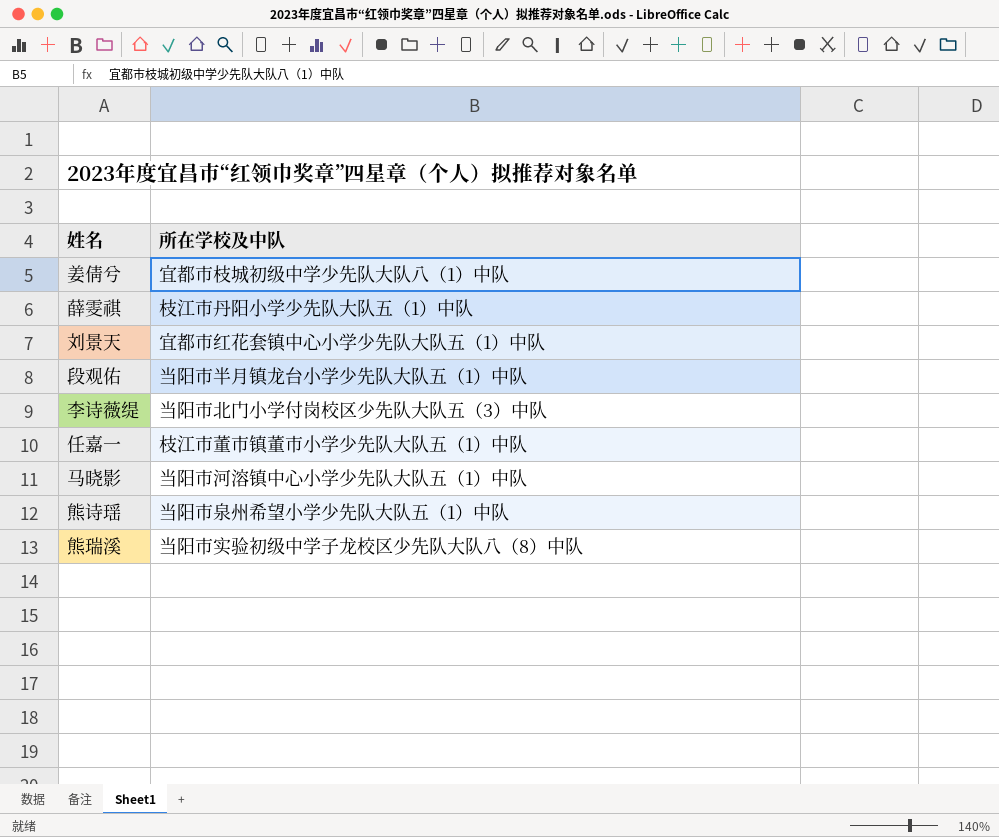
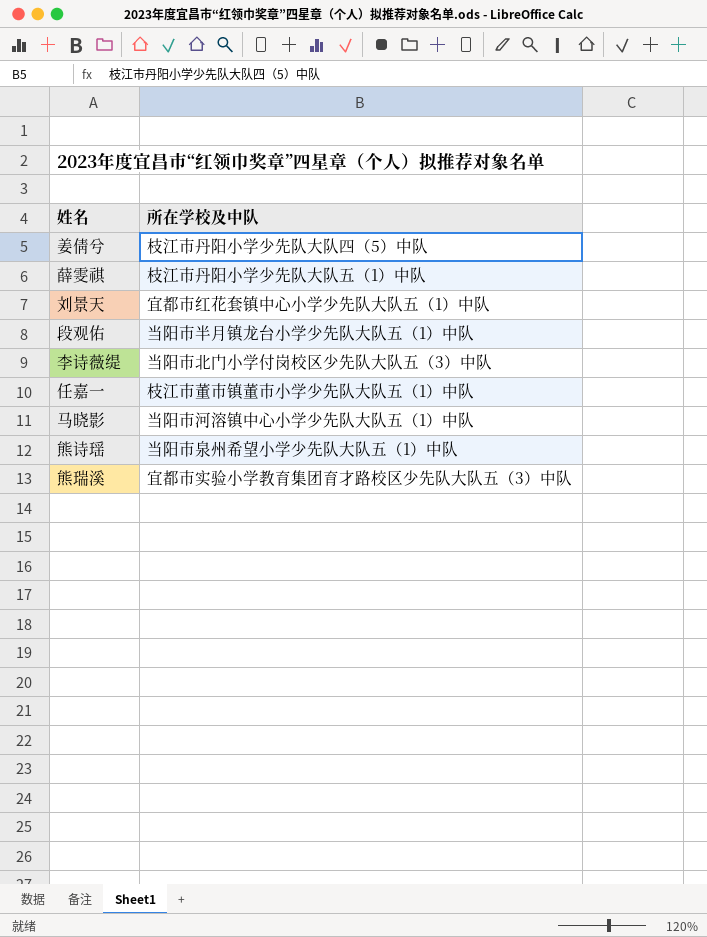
姜倩兮 | 所在学校及中队: 宜都市枝城初级中学少先队大队八（1）中队 -> 枝江市丹阳小学少先队大队四（5）中队
熊瑞溪 | 所在学校及中队: 当阳市实验初级中学子龙校区少先队大队八（8）中队 -> 宜都市实验小学教育集团育才路校区少先队大队五（3）中队

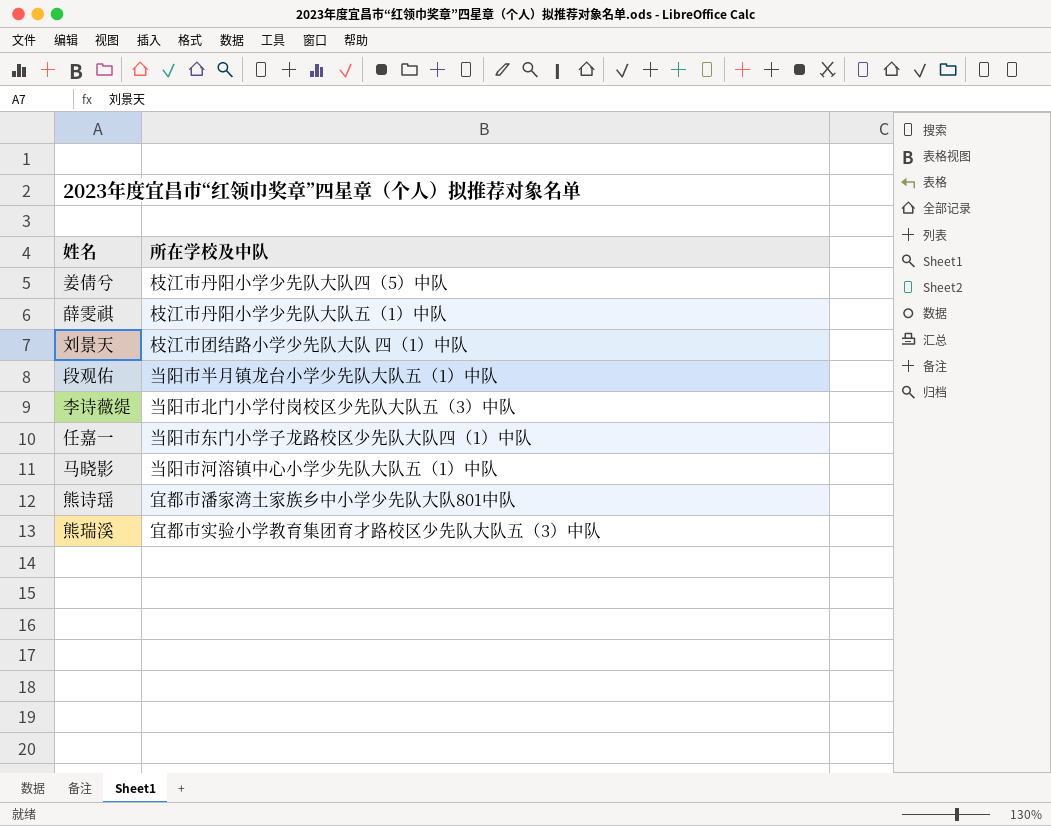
刘景天 | 所在学校及中队: 宜都市红花套镇中心小学少先队大队五（1）中队 -> 枝江市团结路小学少先队大队 四（1）中队
任嘉一 | 所在学校及中队: 枝江市董市镇董市小学少先队大队五（1）中队 -> 当阳市东门小学子龙路校区少先队大队四（1）中队
熊诗瑶 | 所在学校及中队: 当阳市泉州希望小学少先队大队五（1）中队 -> 宜都市潘家湾土家族乡中小学少先队大队801中队

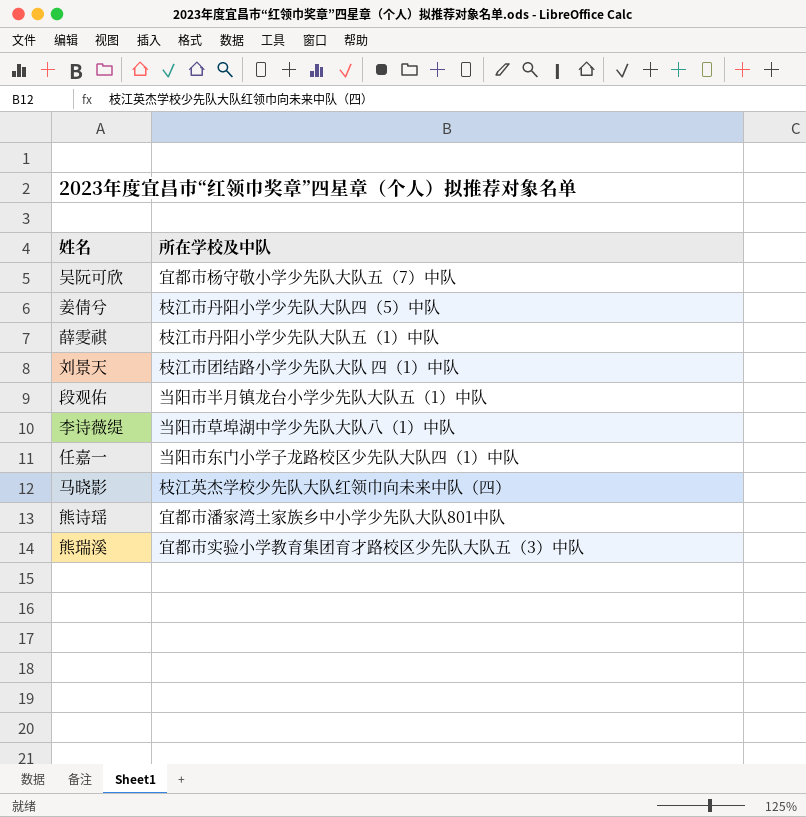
row 吴阮可欣: none -> 宜都市杨守敬小学少先队大队五（7）中队
李诗薇缇 | 所在学校及中队: 当阳市北门小学付岗校区少先队大队五（3）中队 -> 当阳市草埠湖中学少先队大队八（1）中队
马晓影 | 所在学校及中队: 当阳市河溶镇中心小学少先队大队五（1）中队 -> 枝江英杰学校少先队大队红领巾向未来中队（四）

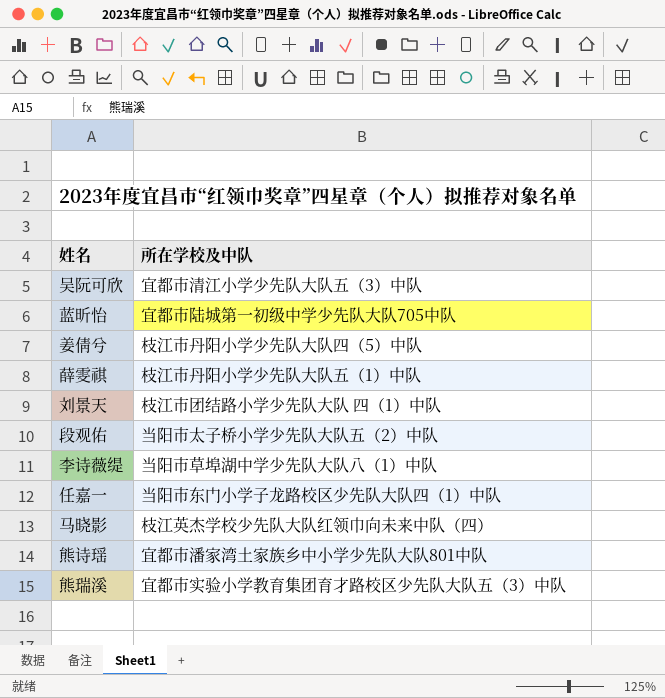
吴阮可欣 | 所在学校及中队: 宜都市杨守敬小学少先队大队五（7）中队 -> 宜都市清江小学少先队大队五（3）中队
row 蓝昕怡: none -> 宜都市陆城第一初级中学少先队大队705中队
段观佑 | 所在学校及中队: 当阳市半月镇龙台小学少先队大队五（1）中队 -> 当阳市太子桥小学少先队大队五（2）中队

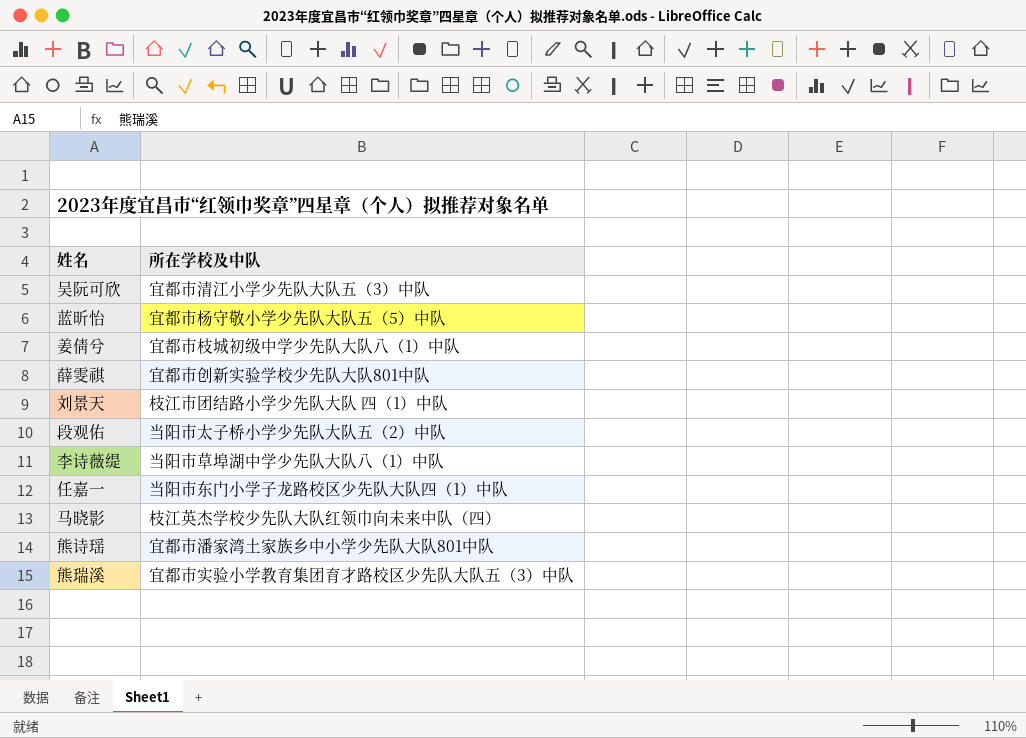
蓝昕怡 | 所在学校及中队: 宜都市陆城第一初级中学少先队大队705中队 -> 宜都市杨守敬小学少先队大队五（5）中队
姜倩兮 | 所在学校及中队: 枝江市丹阳小学少先队大队四（5）中队 -> 宜都市枝城初级中学少先队大队八（1）中队
薛雯祺 | 所在学校及中队: 枝江市丹阳小学少先队大队五（1）中队 -> 宜都市创新实验学校少先队大队801中队

